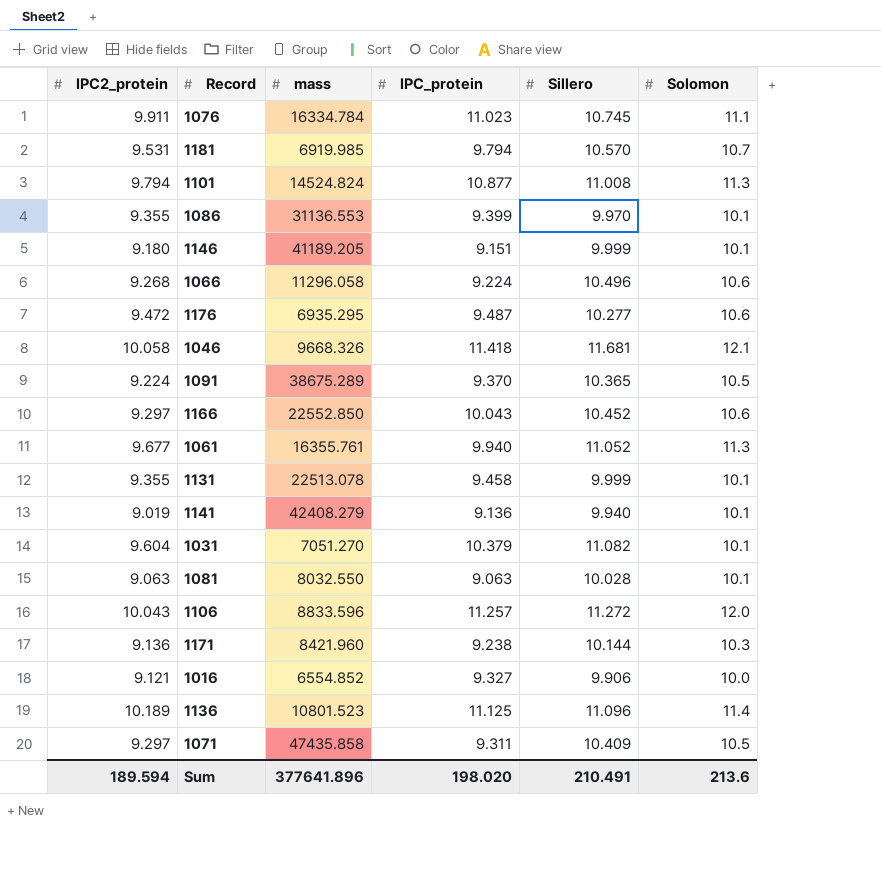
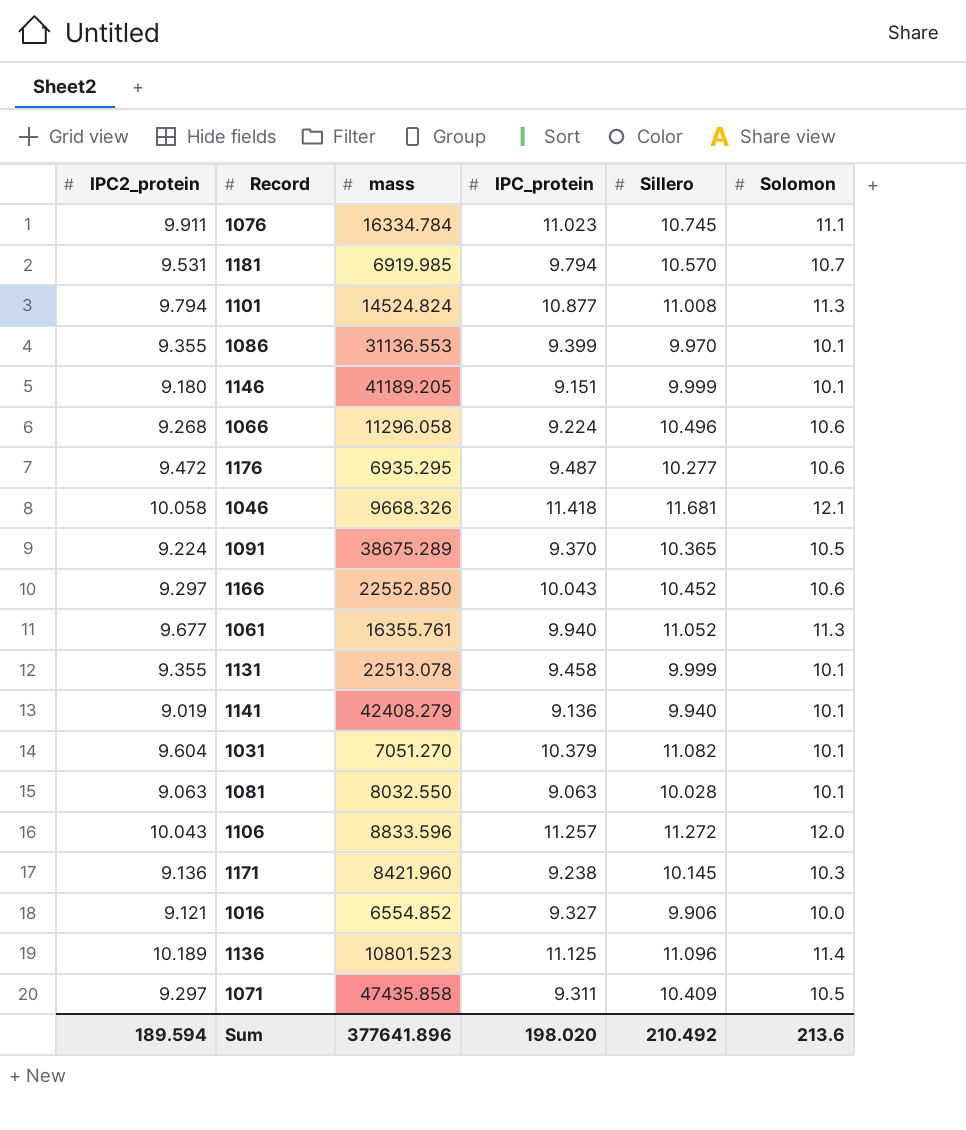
1171 | Sillero: 10.144 -> 10.145
Sum | Sillero: 210.491 -> 210.492

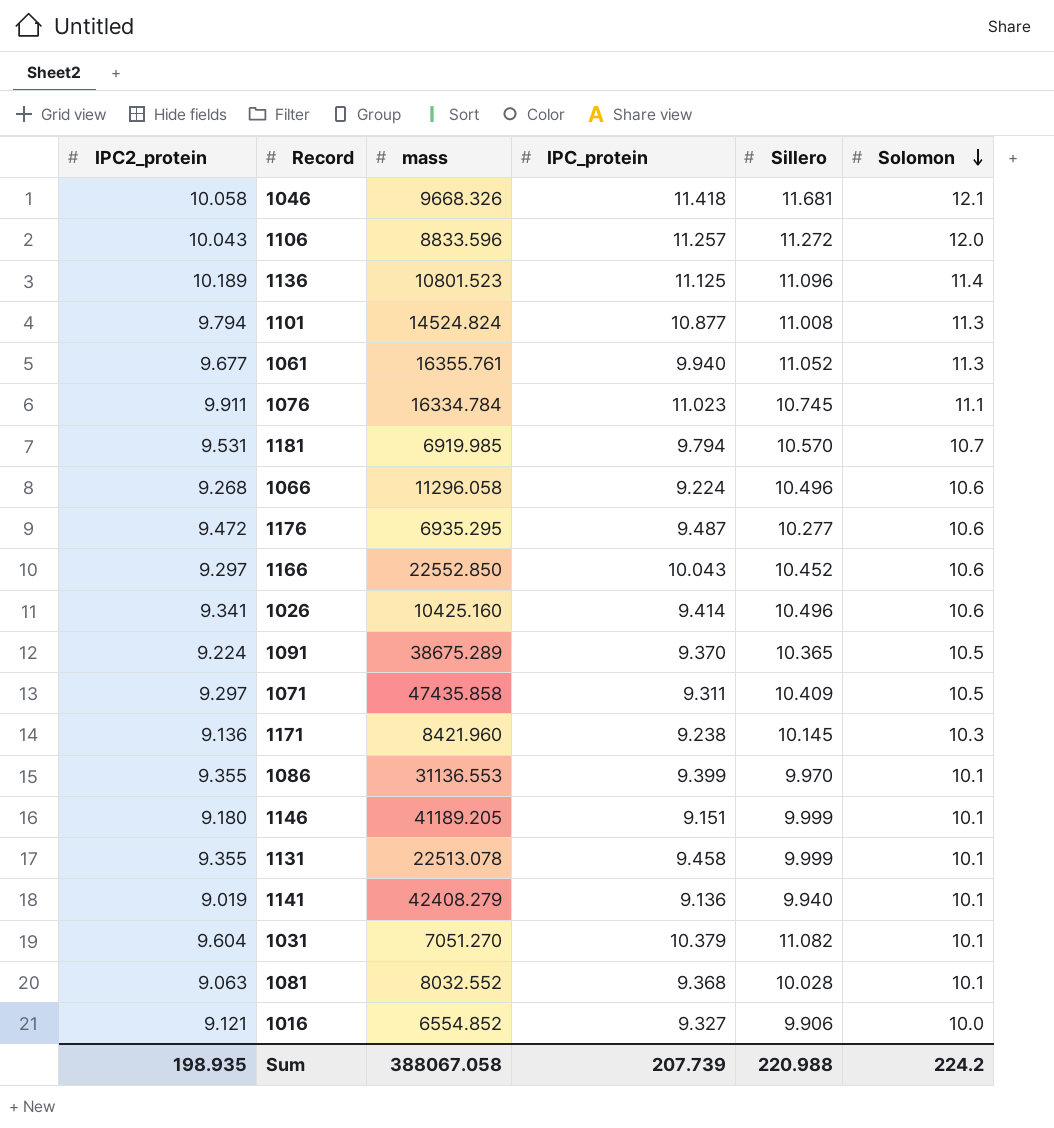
row order: none -> Solomon descending
row 1026: none -> 9.341 | 10425.160 | 9.414 | 10.496 | 10.6
1081 | mass: 8032.550 -> 8032.552
1081 | IPC_protein: 9.063 -> 9.368
Sum | IPC2_protein: 189.594 -> 198.935
Sum | mass: 377641.896 -> 388067.058
Sum | IPC_protein: 198.020 -> 207.739
Sum | Sillero: 210.492 -> 220.988
Sum | Solomon: 213.6 -> 224.2

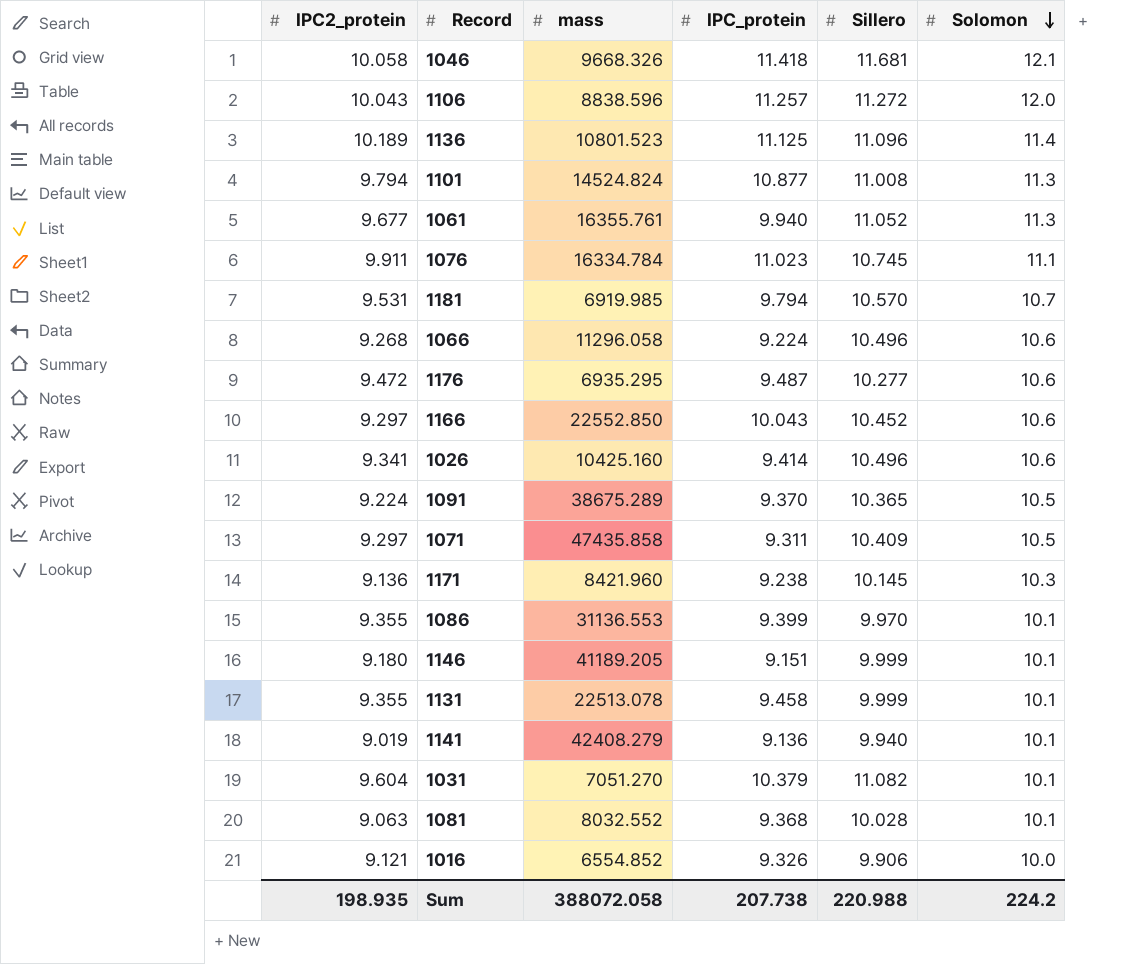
1106 | mass: 8833.596 -> 8838.596
1016 | IPC_protein: 9.327 -> 9.326
Sum | mass: 388067.058 -> 388072.058
Sum | IPC_protein: 207.739 -> 207.738

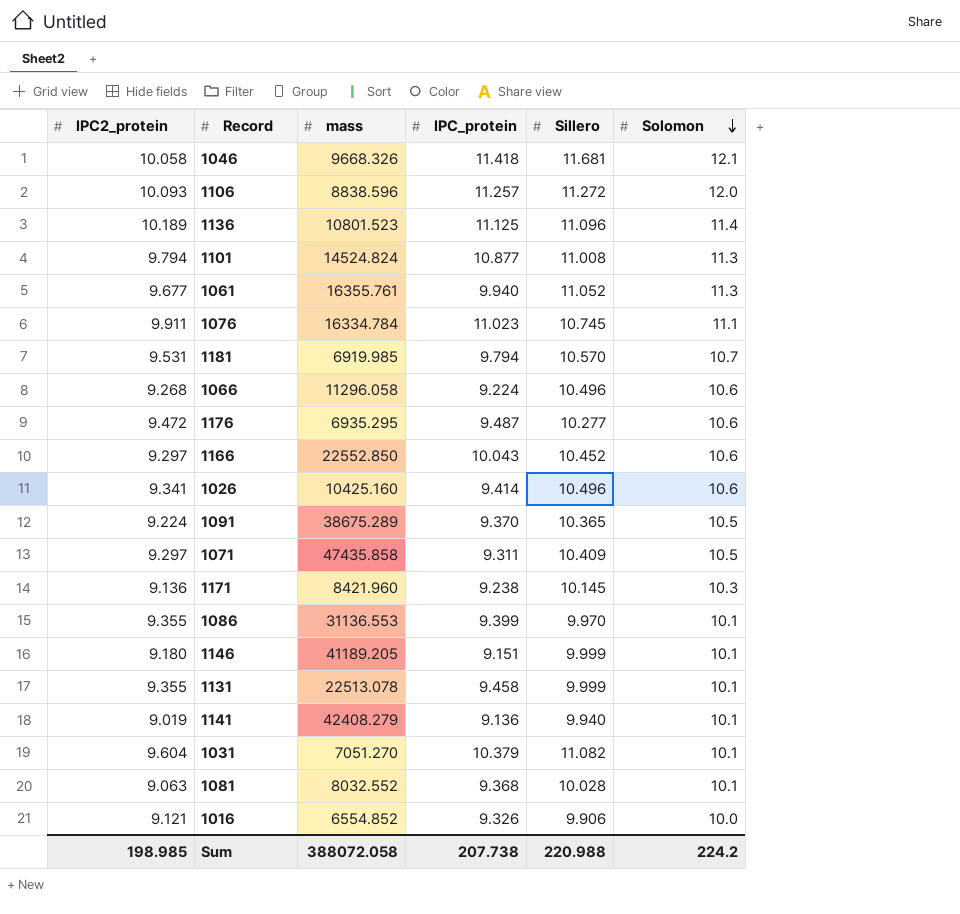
1106 | IPC2_protein: 10.043 -> 10.093
Sum | IPC2_protein: 198.935 -> 198.985

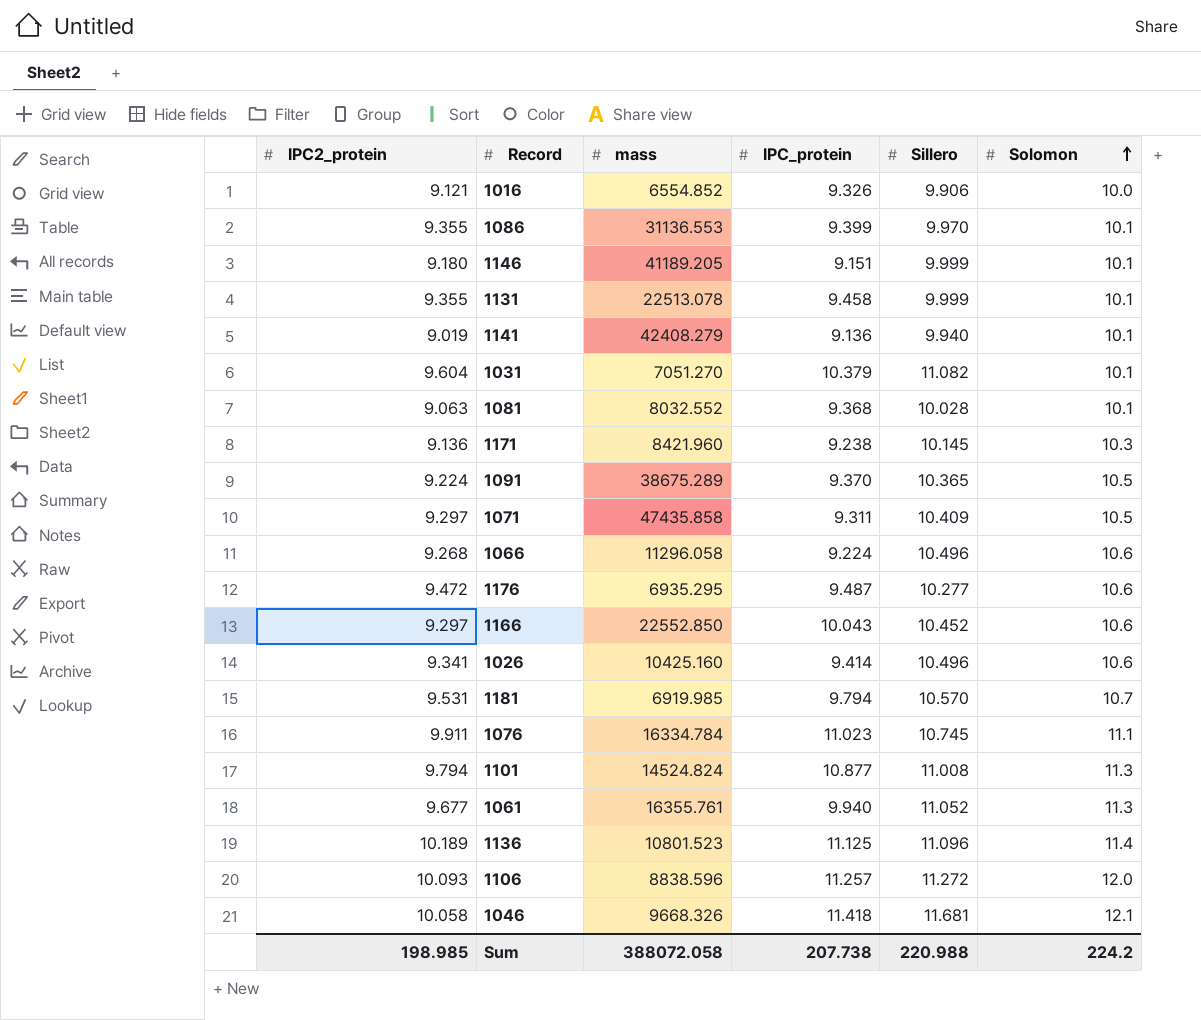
row order: Solomon descending -> Solomon ascending

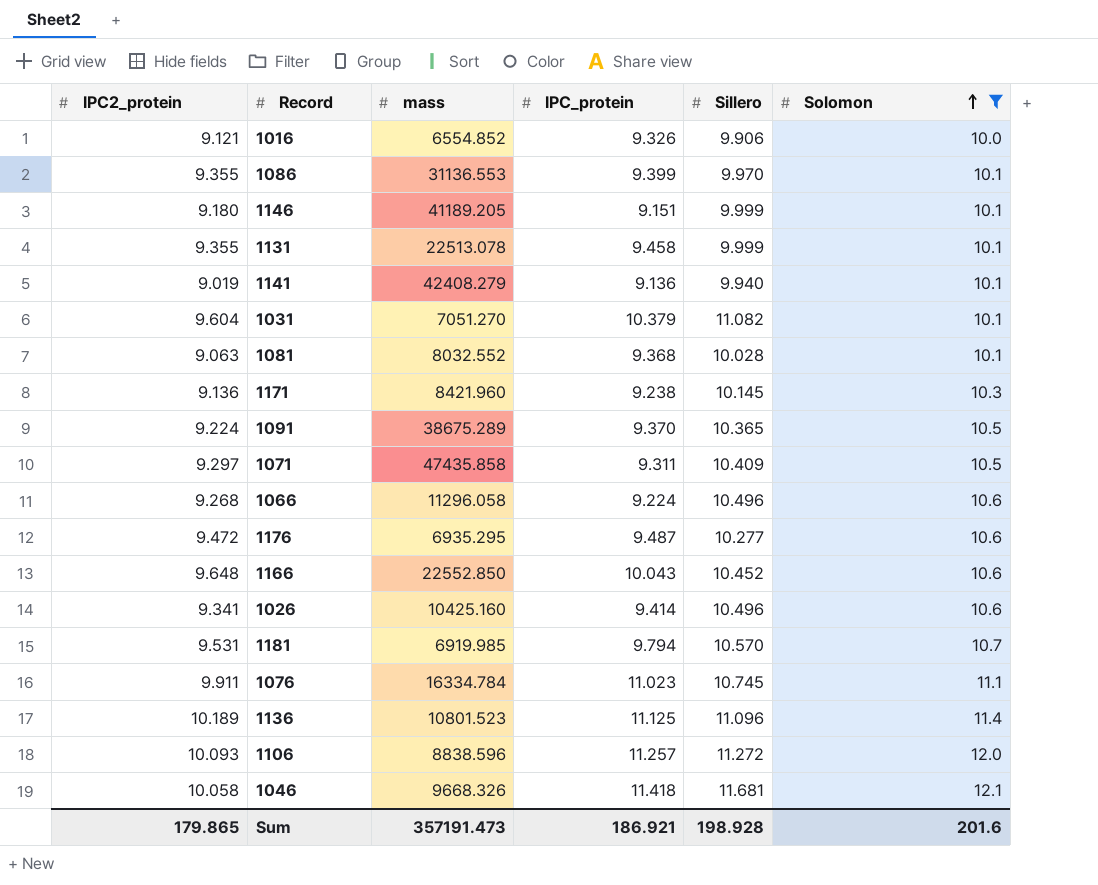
filter: none -> Solomon != 11.3
1166 | IPC2_protein: 9.297 -> 9.648
Sum | IPC2_protein: 198.985 -> 179.865
Sum | mass: 388072.058 -> 357191.473
Sum | IPC_protein: 207.738 -> 186.921
Sum | Sillero: 220.988 -> 198.928
Sum | Solomon: 224.2 -> 201.6

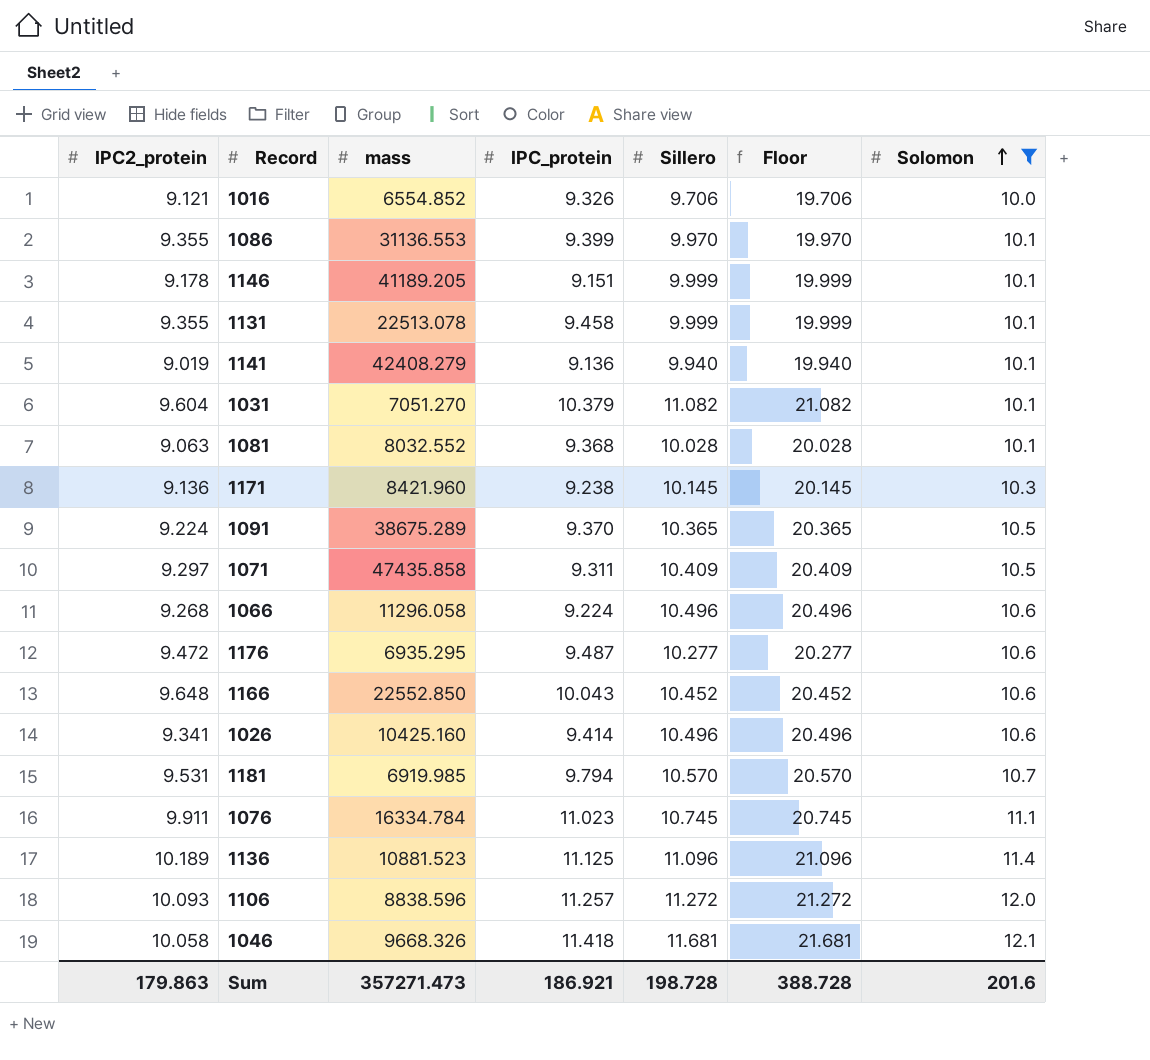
column Floor | formula: none -> [Sillero] + 10
1016 | Sillero: 9.906 -> 9.706
1146 | IPC2_protein: 9.180 -> 9.178
1136 | mass: 10801.523 -> 10881.523
Sum | IPC2_protein: 179.865 -> 179.863
Sum | mass: 357191.473 -> 357271.473
Sum | Sillero: 198.928 -> 198.728

